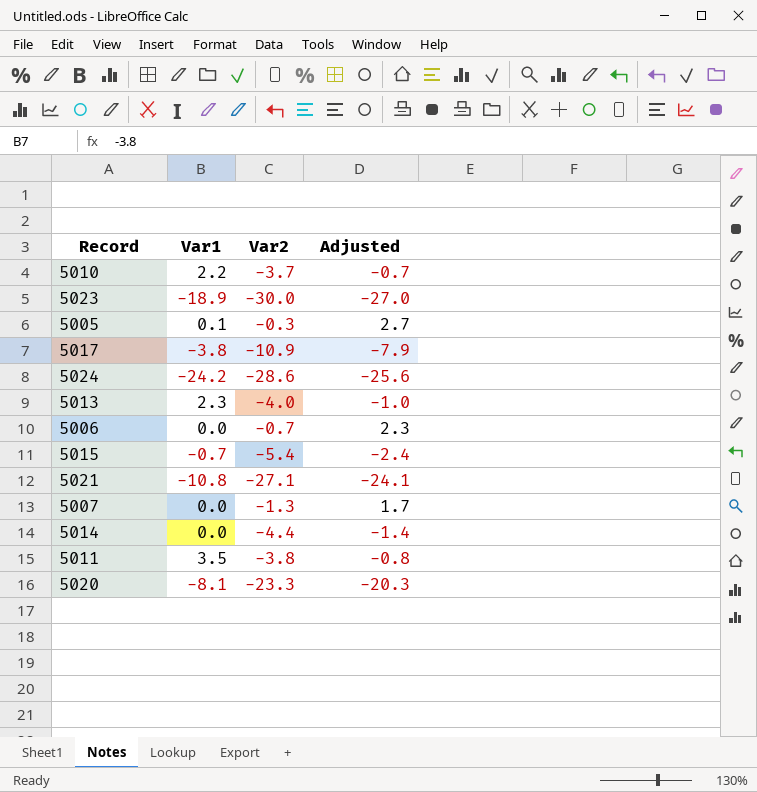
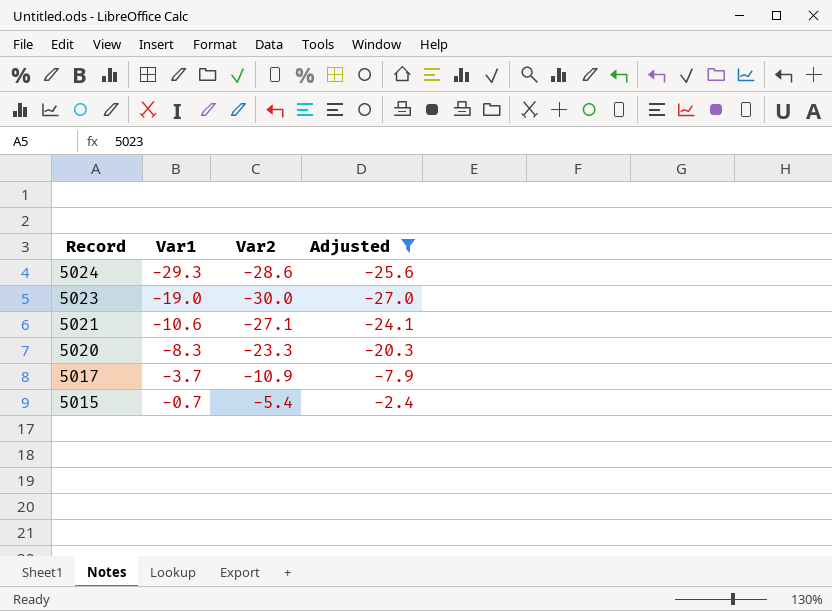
filter: none -> Adjusted <= -2.4
row order: none -> Record descending
5024 | Var1: -24.2 -> -29.3
5023 | Var1: -18.9 -> -19.0
5021 | Var1: -10.8 -> -10.6
5020 | Var1: -8.1 -> -8.3
5017 | Var1: -3.8 -> -3.7

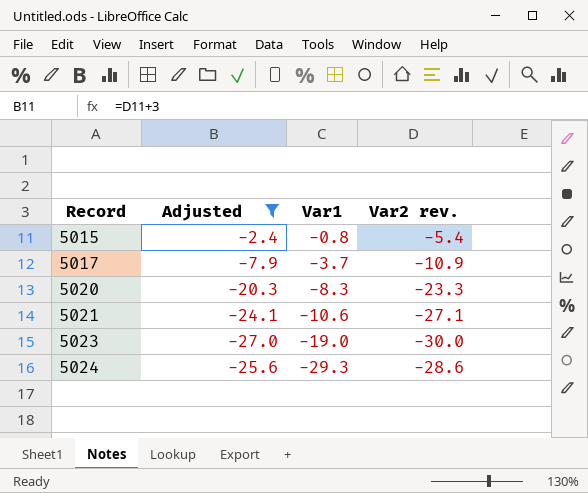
row order: Record descending -> Record ascending
column Adjusted | position: 4 -> 2
column name: Var2 -> Var2 rev.
5015 | Var1: -0.7 -> -0.8

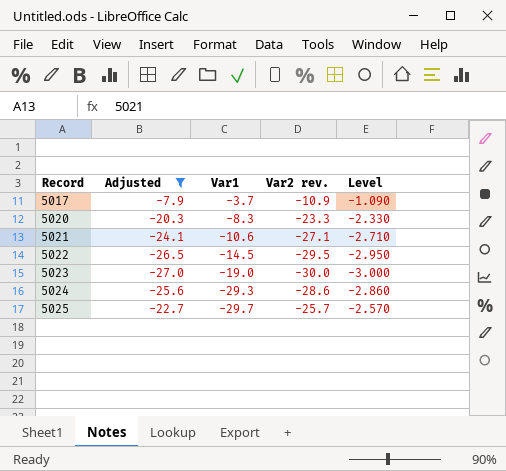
column Level | formula: none -> [Var2 rev.] * 0.1
row 5015: -2.4 | -0.8 | -5.4 -> none
row 5022: none -> -26.5 | -14.5 | -29.5 | -2.950
row 5025: none -> -22.7 | -29.7 | -25.7 | -2.570

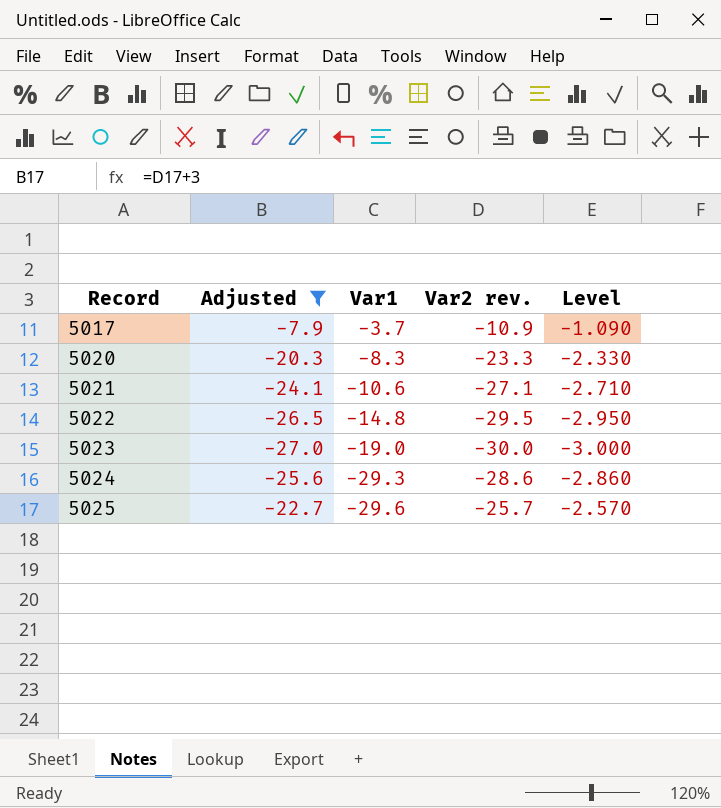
5022 | Var1: -14.5 -> -14.8
5025 | Var1: -29.7 -> -29.6

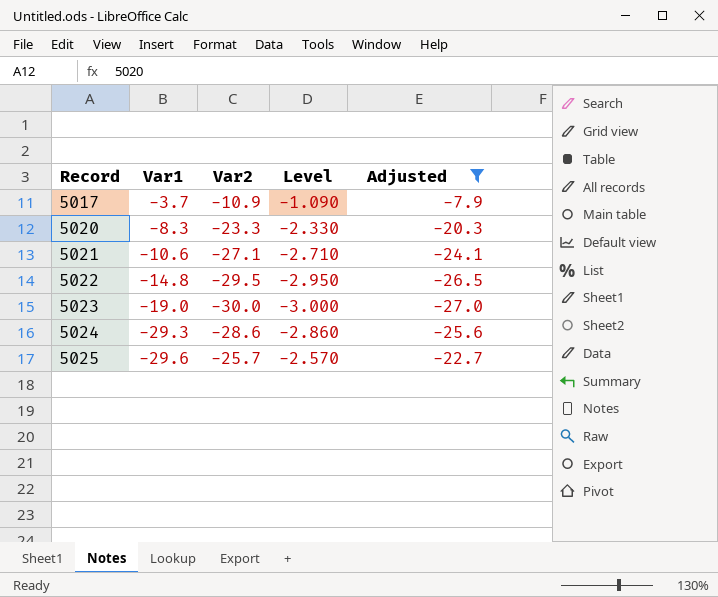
column name: Var2 rev. -> Var2
column Adjusted | position: 2 -> 5

